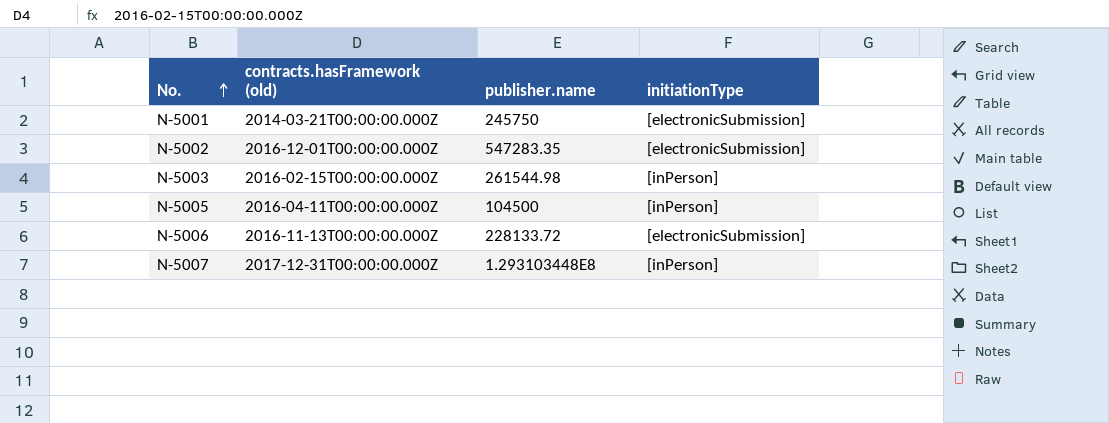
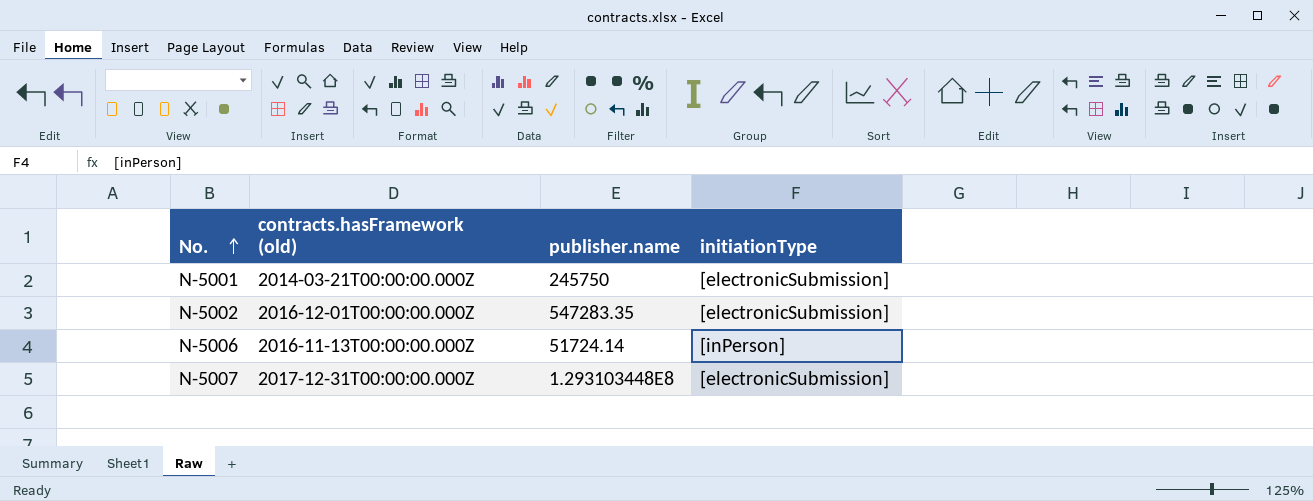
row N-5003: 2016-02-15T00:00:00.000Z | 261544.98 | [inPerson] -> none
row N-5005: 2016-04-11T00:00:00.000Z | 104500 | [inPerson] -> none
N-5006 | publisher.name: 228133.72 -> 51724.14
N-5006 | initiationType: [electronicSubmission] -> [inPerson]
N-5007 | initiationType: [inPerson] -> [electronicSubmission]

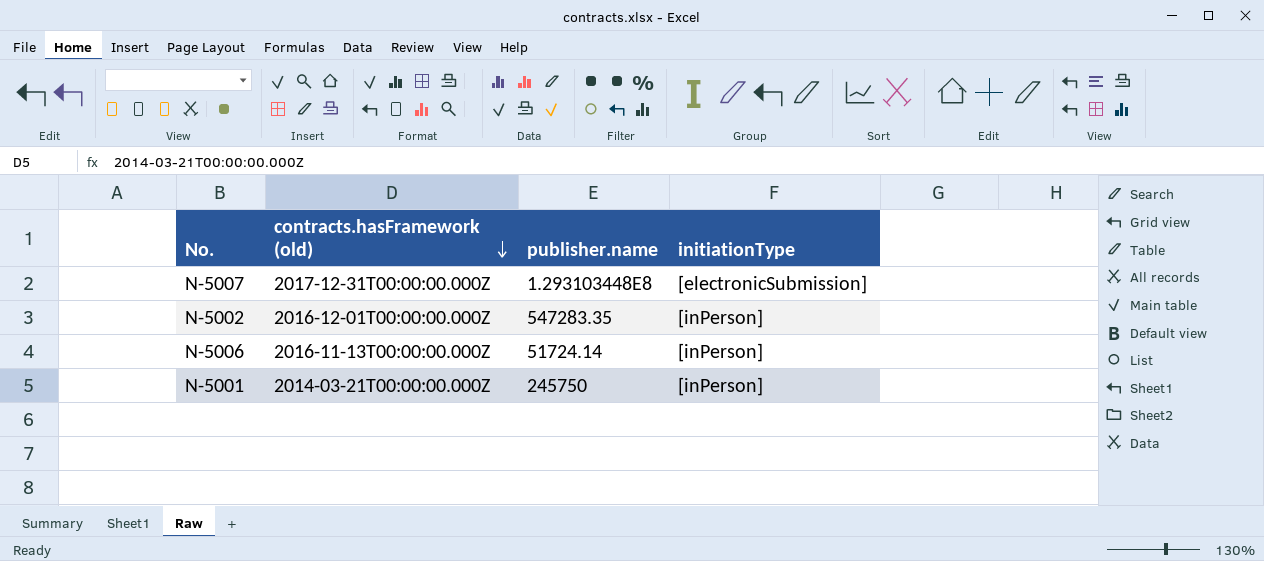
row order: No. ascending -> contracts.hasFramework (old) descending
N-5002 | initiationType: [electronicSubmission] -> [inPerson]
N-5001 | initiationType: [electronicSubmission] -> [inPerson]

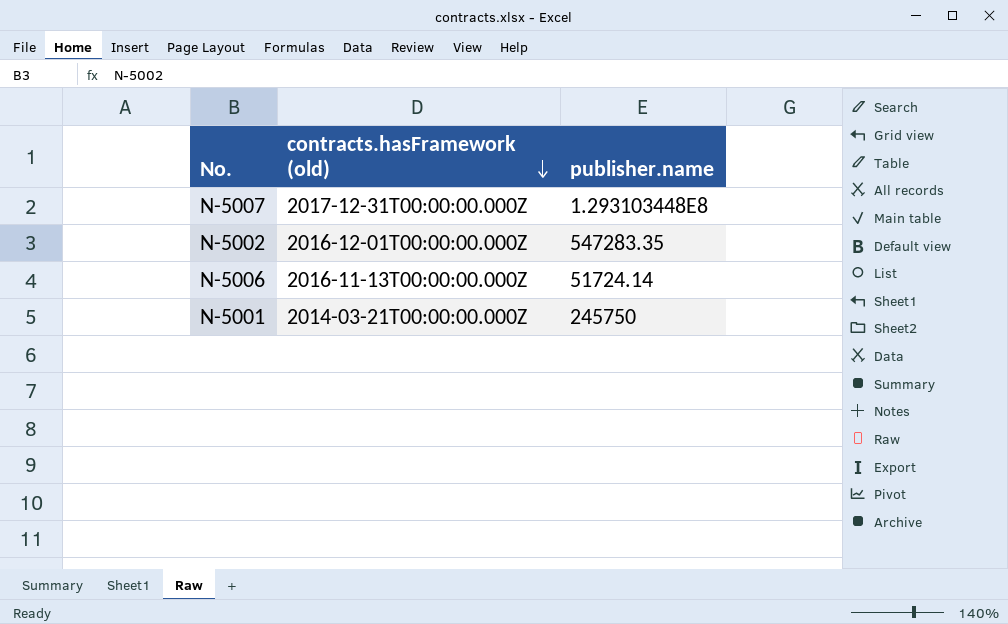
column initiationType | position: 4 -> none

